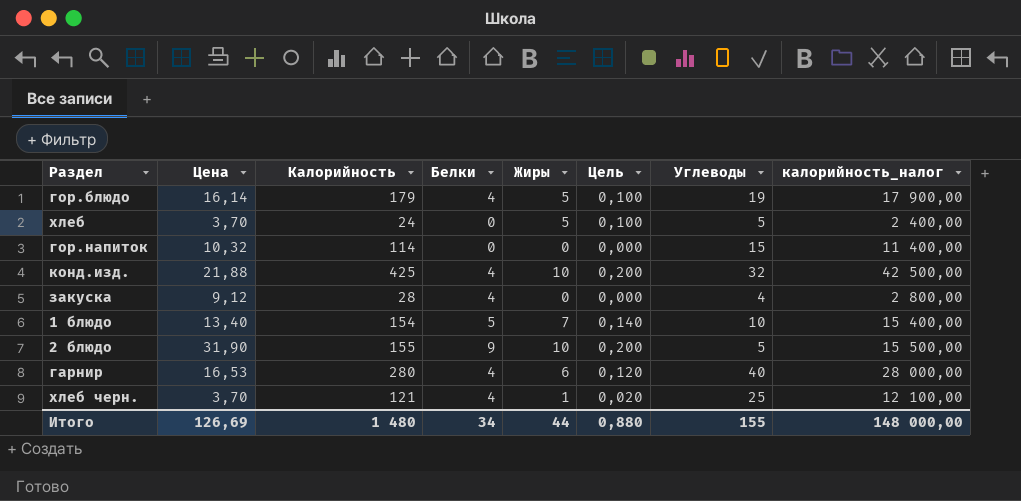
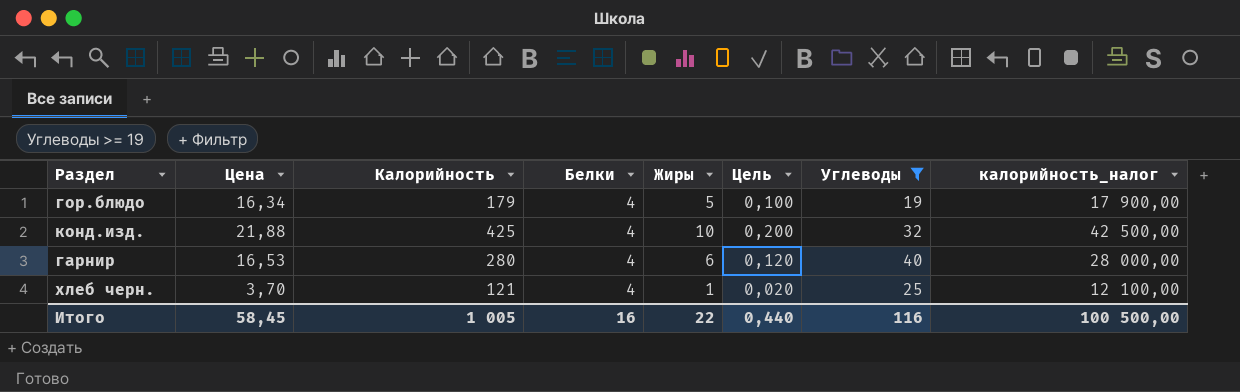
filter: none -> Углеводы >= 19
гор.блюдо | Цена: 16,14 -> 16,34
Итого | Цена: 126,69 -> 58,45
Итого | Калорийность: 1 480 -> 1 005
Итого | Белки: 34 -> 16
Итого | Жиры: 44 -> 22
Итого | Цель: 0,880 -> 0,440
Итого | Углеводы: 155 -> 116
Итого | калорийность_налог: 148 000,00 -> 100 500,00

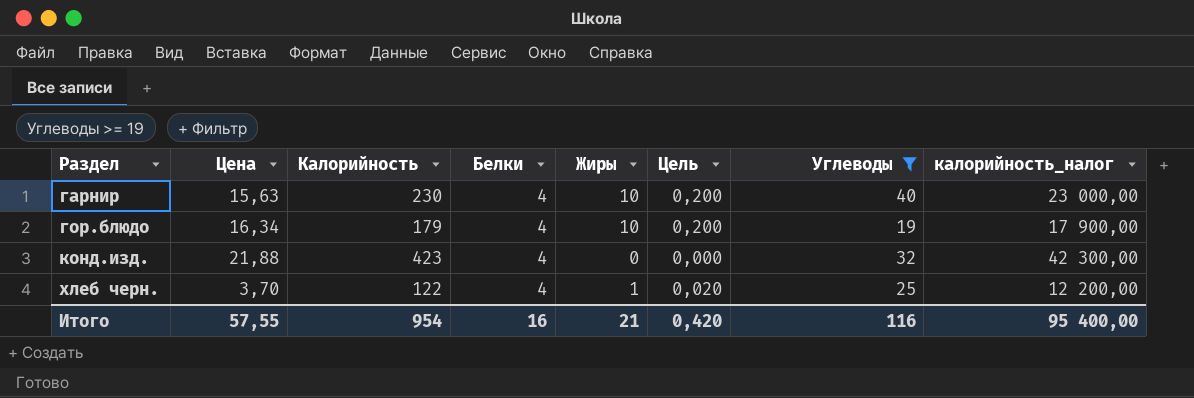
row order: none -> Раздел ascending
гарнир | Цена: 16,53 -> 15,63
гарнир | Калорийность: 280 -> 230
гарнир | Жиры: 6 -> 10
гарнир | Цель: 0,120 -> 0,200
гарнир | калорийность_налог: 28 000,00 -> 23 000,00
гор.блюдо | Жиры: 5 -> 10
гор.блюдо | Цель: 0,100 -> 0,200
конд.изд. | Калорийность: 425 -> 423
конд.изд. | Жиры: 10 -> 0
конд.изд. | Цель: 0,200 -> 0,000
конд.изд. | калорийность_налог: 42 500,00 -> 42 300,00
хлеб черн. | Калорийность: 121 -> 122
хлеб черн. | калорийность_налог: 12 100,00 -> 12 200,00
Итого | Цена: 58,45 -> 57,55
Итого | Калорийность: 1 005 -> 954
Итого | Жиры: 22 -> 21
Итого | Цель: 0,440 -> 0,420
Итого | калорийность_налог: 100 500,00 -> 95 400,00

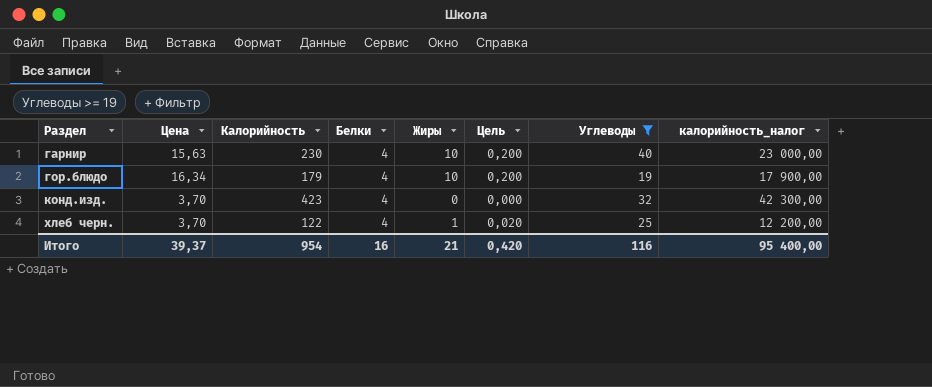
конд.изд. | Цена: 21,88 -> 3,70
Итого | Цена: 57,55 -> 39,37

